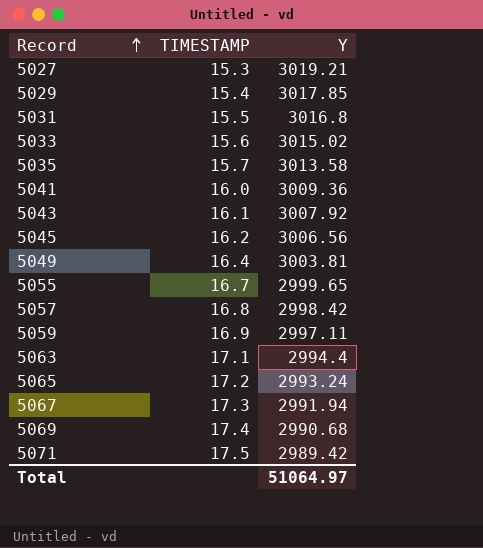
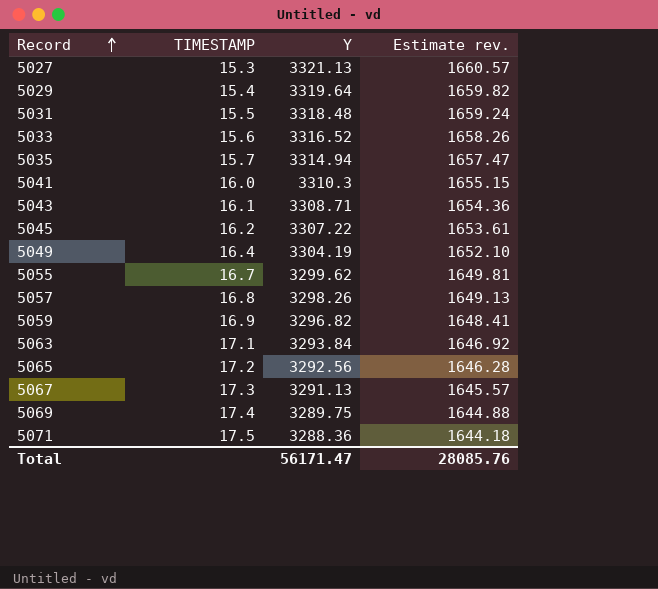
column Estimate rev. | formula: none -> [Y] * 0.5
5027 | Y: 3019.21 -> 3321.13
5029 | Y: 3017.85 -> 3319.64
5031 | Y: 3016.8 -> 3318.48
5033 | Y: 3015.02 -> 3316.52
5035 | Y: 3013.58 -> 3314.94
5041 | Y: 3009.36 -> 3310.3
5043 | Y: 3007.92 -> 3308.71
5045 | Y: 3006.56 -> 3307.22
5049 | Y: 3003.81 -> 3304.19
5055 | Y: 2999.65 -> 3299.62
5057 | Y: 2998.42 -> 3298.26
5059 | Y: 2997.11 -> 3296.82
5063 | Y: 2994.4 -> 3293.84
5065 | Y: 2993.24 -> 3292.56
5067 | Y: 2991.94 -> 3291.13
5069 | Y: 2990.68 -> 3289.75
5071 | Y: 2989.42 -> 3288.36
Total | Y: 51064.97 -> 56171.47

